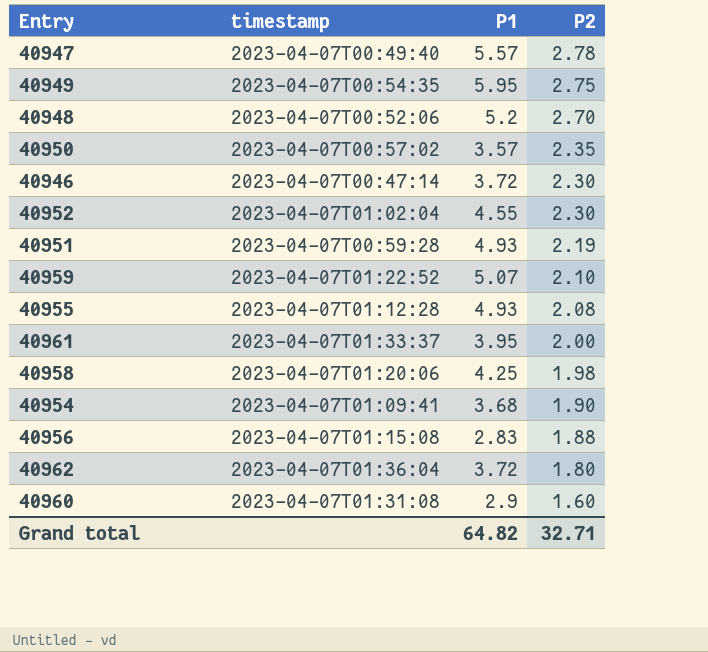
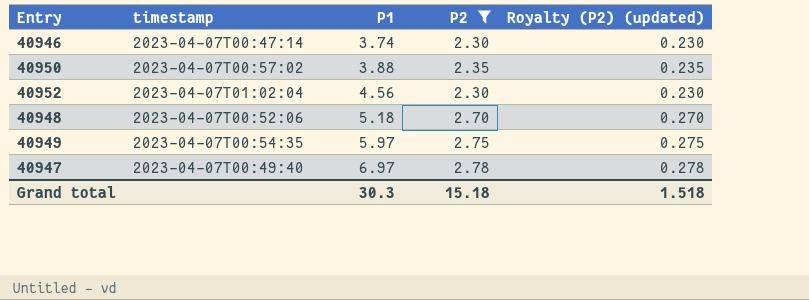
filter: none -> P2 >= 2.30
row order: P2 descending -> P1 ascending
column Royalty (P2) (updated) | formula: none -> [P2] * 0.1
40946 | P1: 3.72 -> 3.74
40950 | P1: 3.57 -> 3.88
40952 | P1: 4.55 -> 4.56
40948 | P1: 5.2 -> 5.18
40949 | P1: 5.95 -> 5.97
40947 | P1: 5.57 -> 6.97
Grand total | P1: 64.82 -> 30.3
Grand total | P2: 32.71 -> 15.18

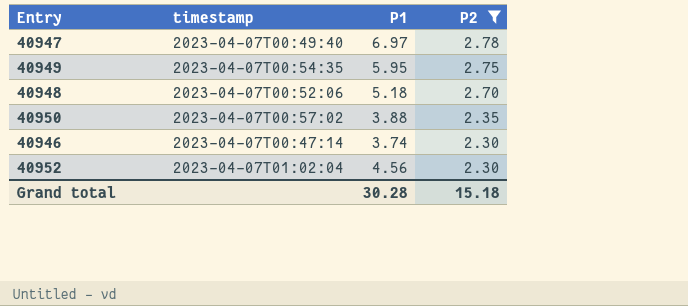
row order: P1 ascending -> P2 descending
column Royalty (P2) (updated) | formula: [P2] * 0.1 -> none
40949 | P1: 5.97 -> 5.95
Grand total | P1: 30.3 -> 30.28

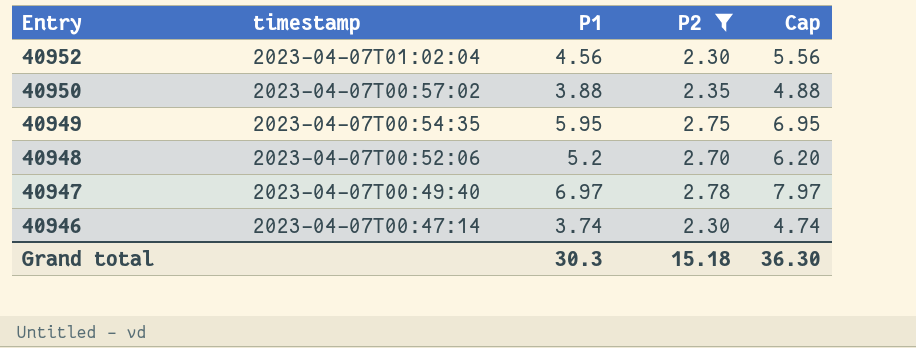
row order: P2 descending -> Entry descending
column Cap | formula: none -> [P1] + 1
40948 | P1: 5.18 -> 5.2
Grand total | P1: 30.28 -> 30.3

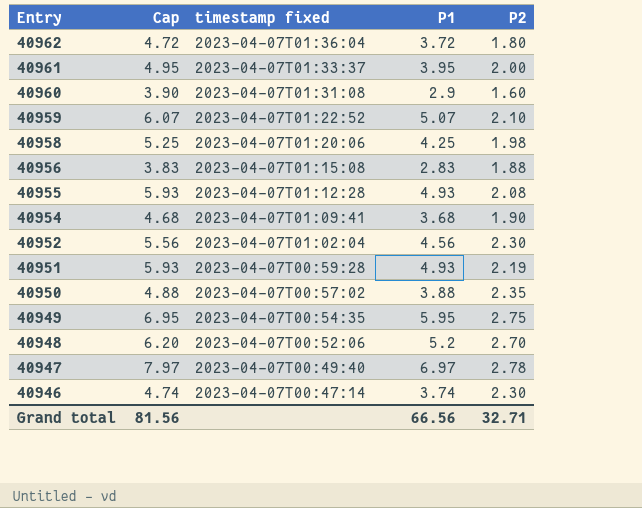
filter: P2 >= 2.30 -> none
column Cap | position: 5 -> 2
column name: timestamp -> timestamp fixed
Grand total | Cap: 36.30 -> 81.56
Grand total | P1: 30.3 -> 66.56
Grand total | P2: 15.18 -> 32.71

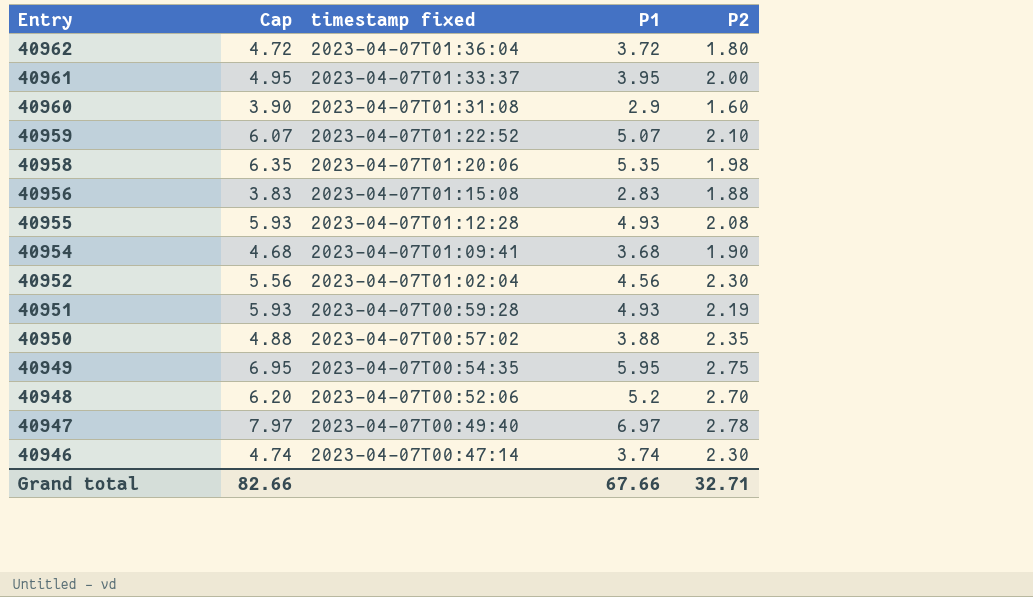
40958 | Cap: 5.25 -> 6.35
40958 | P1: 4.25 -> 5.35
Grand total | Cap: 81.56 -> 82.66
Grand total | P1: 66.56 -> 67.66

